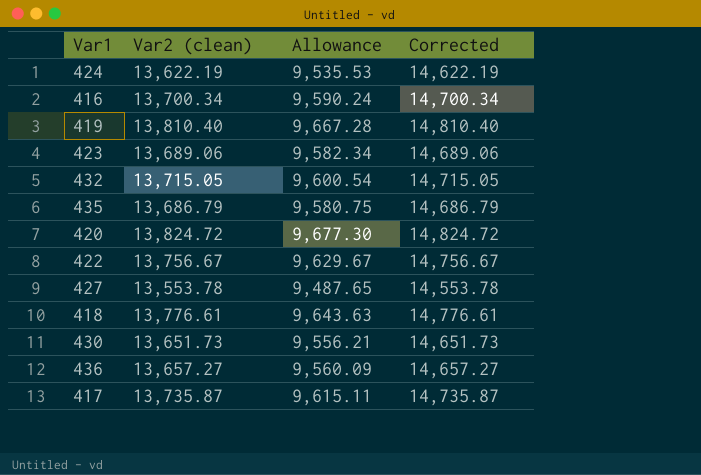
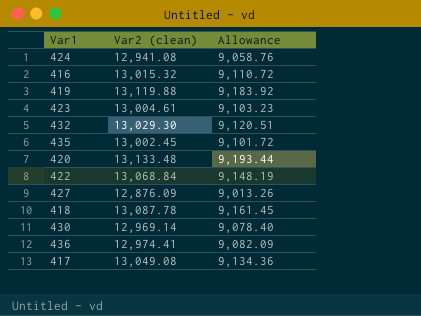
column Corrected | formula: [Var2 (clean)] + 1000 -> none
424 | Var2 (clean): 13,622.19 -> 12,941.08
424 | Allowance: 9,535.53 -> 9,058.76
416 | Var2 (clean): 13,700.34 -> 13,015.32
416 | Allowance: 9,590.24 -> 9,110.72
419 | Var2 (clean): 13,810.40 -> 13,119.88
419 | Allowance: 9,667.28 -> 9,183.92
423 | Var2 (clean): 13,689.06 -> 13,004.61
423 | Allowance: 9,582.34 -> 9,103.23
432 | Var2 (clean): 13,715.05 -> 13,029.30
432 | Allowance: 9,600.54 -> 9,120.51
435 | Var2 (clean): 13,686.79 -> 13,002.45
435 | Allowance: 9,580.75 -> 9,101.72
420 | Var2 (clean): 13,824.72 -> 13,133.48
420 | Allowance: 9,677.30 -> 9,193.44
422 | Var2 (clean): 13,756.67 -> 13,068.84
422 | Allowance: 9,629.67 -> 9,148.19
427 | Var2 (clean): 13,553.78 -> 12,876.09
427 | Allowance: 9,487.65 -> 9,013.26
418 | Var2 (clean): 13,776.61 -> 13,087.78
418 | Allowance: 9,643.63 -> 9,161.45
430 | Var2 (clean): 13,651.73 -> 12,969.14
430 | Allowance: 9,556.21 -> 9,078.40
436 | Var2 (clean): 13,657.27 -> 12,974.41
436 | Allowance: 9,560.09 -> 9,082.09
417 | Var2 (clean): 13,735.87 -> 13,049.08
417 | Allowance: 9,615.11 -> 9,134.36

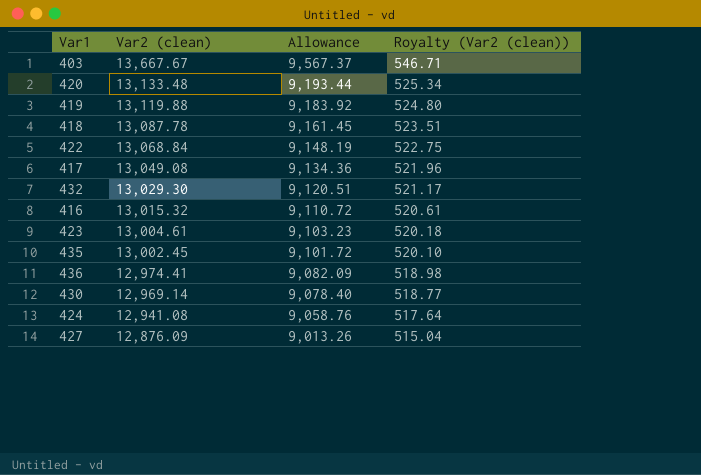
row order: none -> Var2 (clean) descending
column Royalty (Var2 (clean)) | formula: none -> [Var2 (clean)] * 0.04
row 403: none -> 13,667.67 | 9,567.37 | 546.71

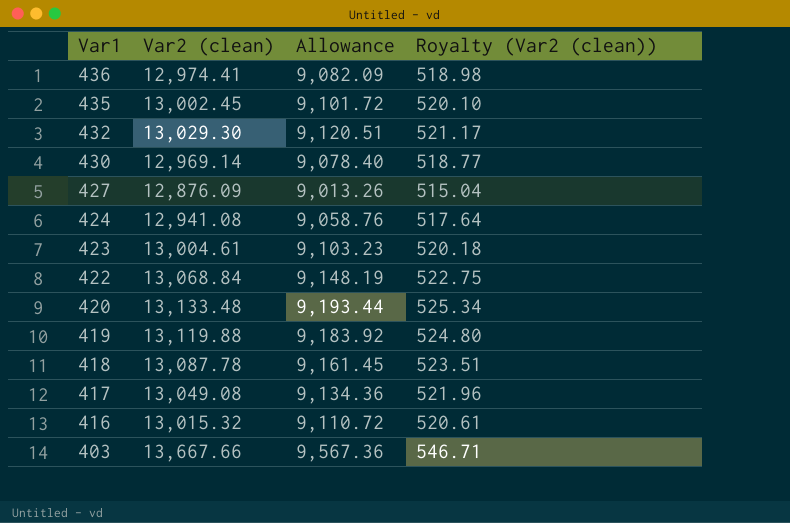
row order: Var2 (clean) descending -> Var1 descending
403 | Var2 (clean): 13,667.67 -> 13,667.66
403 | Allowance: 9,567.37 -> 9,567.36

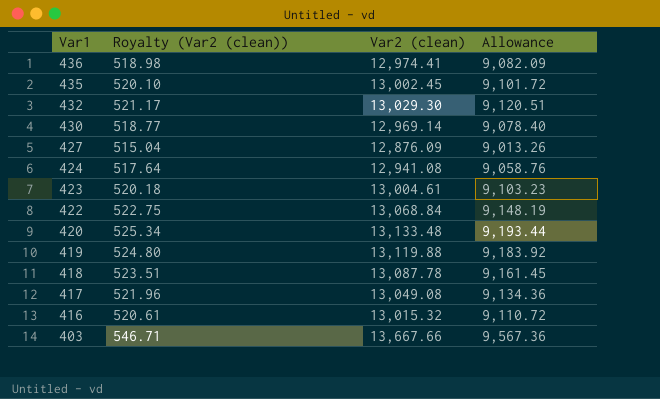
column Royalty (Var2 (clean)) | position: 4 -> 2

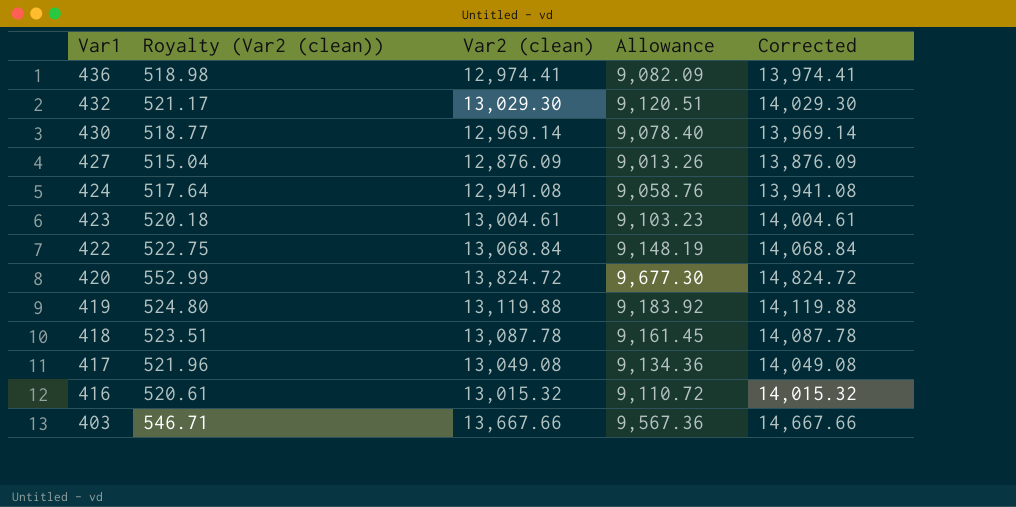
column Corrected | formula: none -> [Var2 (clean)] + 1000
row 435: 520.10 | 13,002.45 | 9,101.72 -> none
420 | Royalty (Var2 (clean)): 525.34 -> 552.99
420 | Var2 (clean): 13,133.48 -> 13,824.72
420 | Allowance: 9,193.44 -> 9,677.30

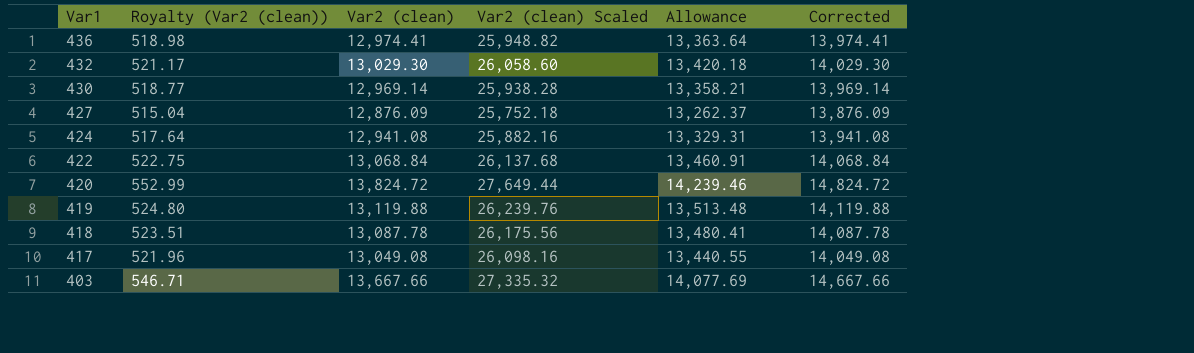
column Var2 (clean) Scaled | formula: none -> [Var2 (clean)] * 2
column Allowance | formula: [Var2 (clean)] * 0.7 -> [Var2 (clean)] * 1.03
row 423: 520.18 | 13,004.61 | 9,103.23 | 14,004.61 -> none
row 416: 520.61 | 13,015.32 | 9,110.72 | 14,015.32 -> none

